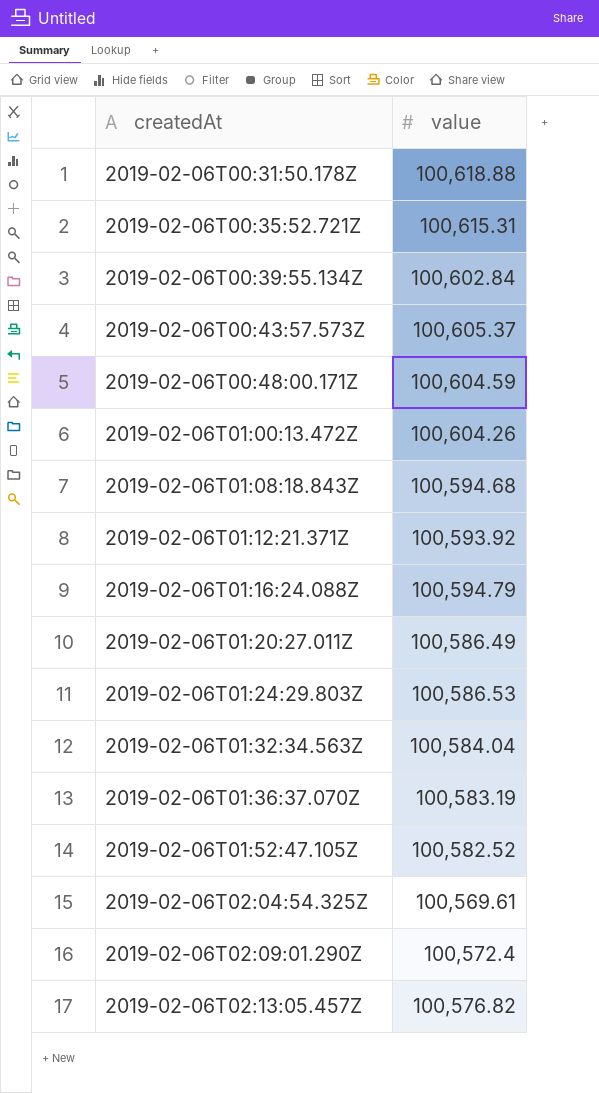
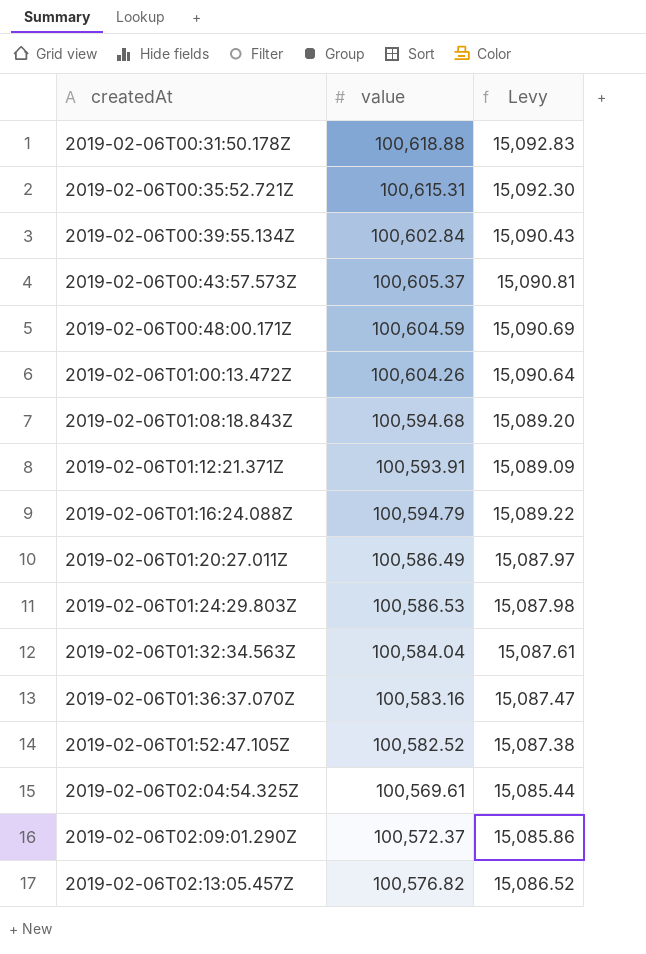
column Levy | formula: none -> [value] * 0.15
2019-02-06T01:12:21.371Z | value: 100,593.92 -> 100,593.91
2019-02-06T01:36:37.070Z | value: 100,583.19 -> 100,583.16
2019-02-06T02:09:01.290Z | value: 100,572.4 -> 100,572.37

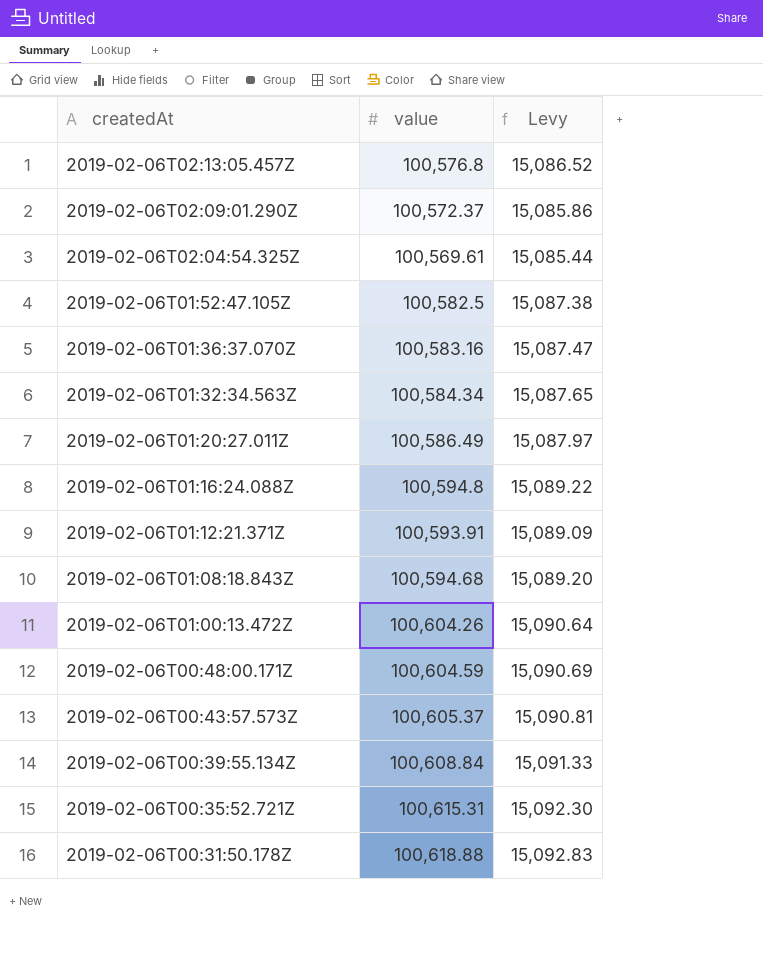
row order: createdAt ascending -> createdAt descending
row 2019-02-06T01:24:29.803Z: 100,586.53 | 15,087.98 -> none
2019-02-06T02:13:05.457Z | value: 100,576.82 -> 100,576.8
2019-02-06T01:52:47.105Z | value: 100,582.52 -> 100,582.5
2019-02-06T01:32:34.563Z | value: 100,584.04 -> 100,584.34
2019-02-06T01:32:34.563Z | Levy: 15,087.61 -> 15,087.65
2019-02-06T01:16:24.088Z | value: 100,594.79 -> 100,594.8
2019-02-06T00:39:55.134Z | value: 100,602.84 -> 100,608.84
2019-02-06T00:39:55.134Z | Levy: 15,090.43 -> 15,091.33

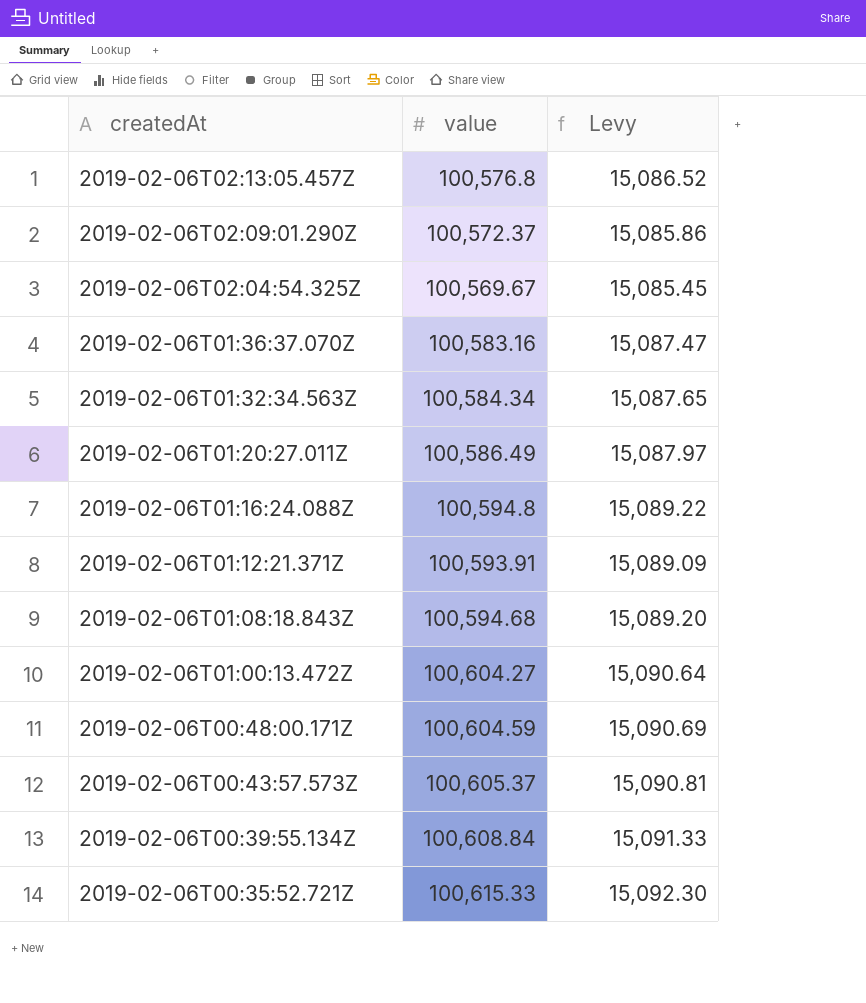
row 2019-02-06T01:52:47.105Z: 100,582.5 | 15,087.38 -> none
row 2019-02-06T00:31:50.178Z: 100,618.88 | 15,092.83 -> none
2019-02-06T02:04:54.325Z | value: 100,569.61 -> 100,569.67
2019-02-06T02:04:54.325Z | Levy: 15,085.44 -> 15,085.45
2019-02-06T01:00:13.472Z | value: 100,604.26 -> 100,604.27
2019-02-06T00:35:52.721Z | value: 100,615.31 -> 100,615.33

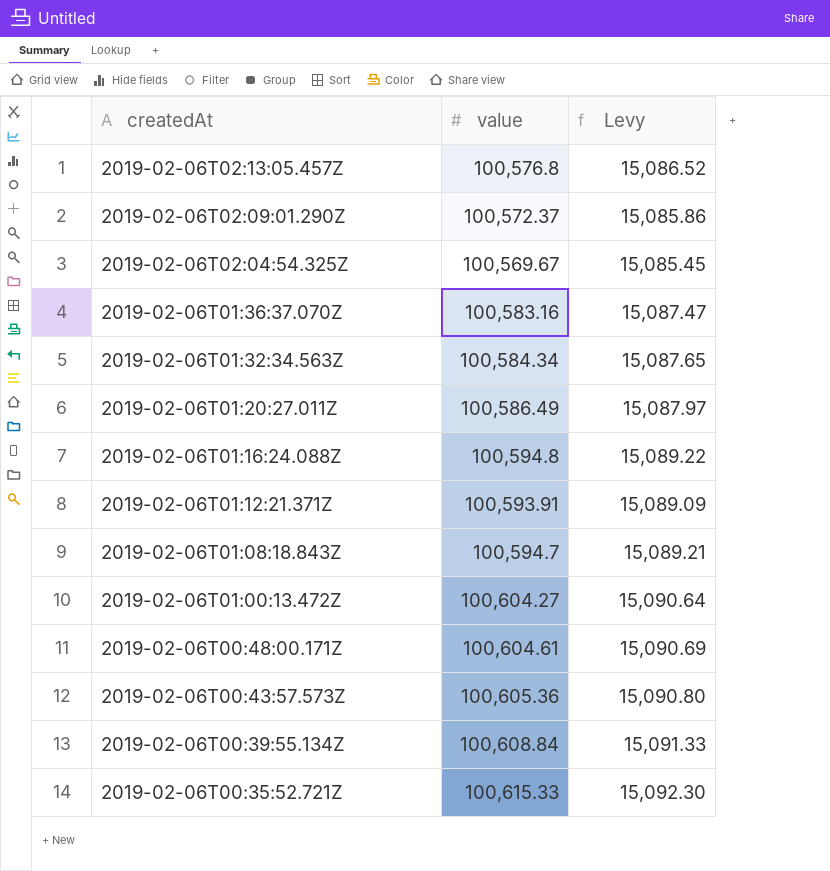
2019-02-06T01:08:18.843Z | value: 100,594.68 -> 100,594.7
2019-02-06T01:08:18.843Z | Levy: 15,089.20 -> 15,089.21
2019-02-06T00:48:00.171Z | value: 100,604.59 -> 100,604.61
2019-02-06T00:43:57.573Z | value: 100,605.37 -> 100,605.36
2019-02-06T00:43:57.573Z | Levy: 15,090.81 -> 15,090.80

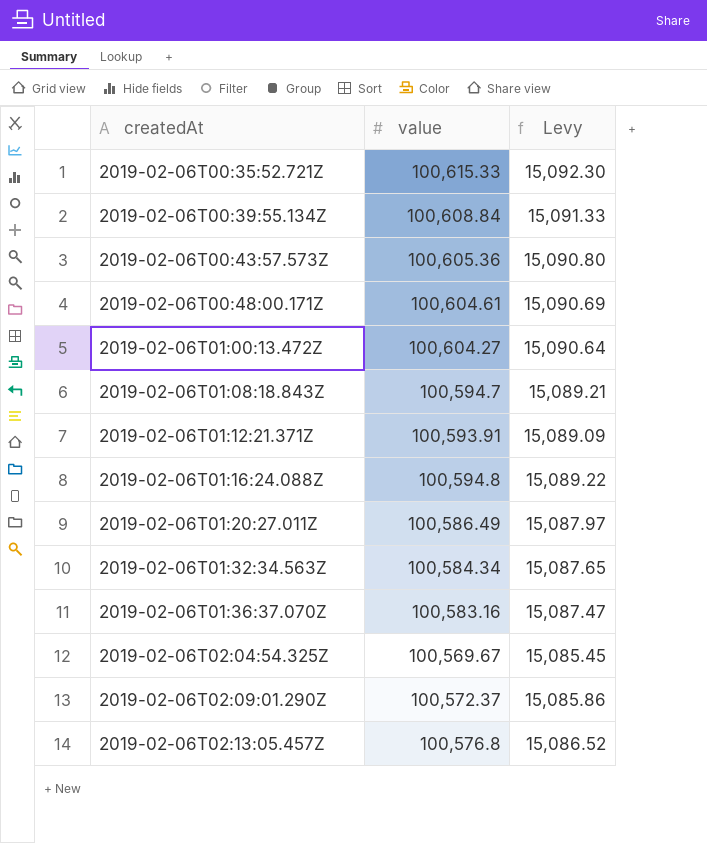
row order: createdAt descending -> createdAt ascending

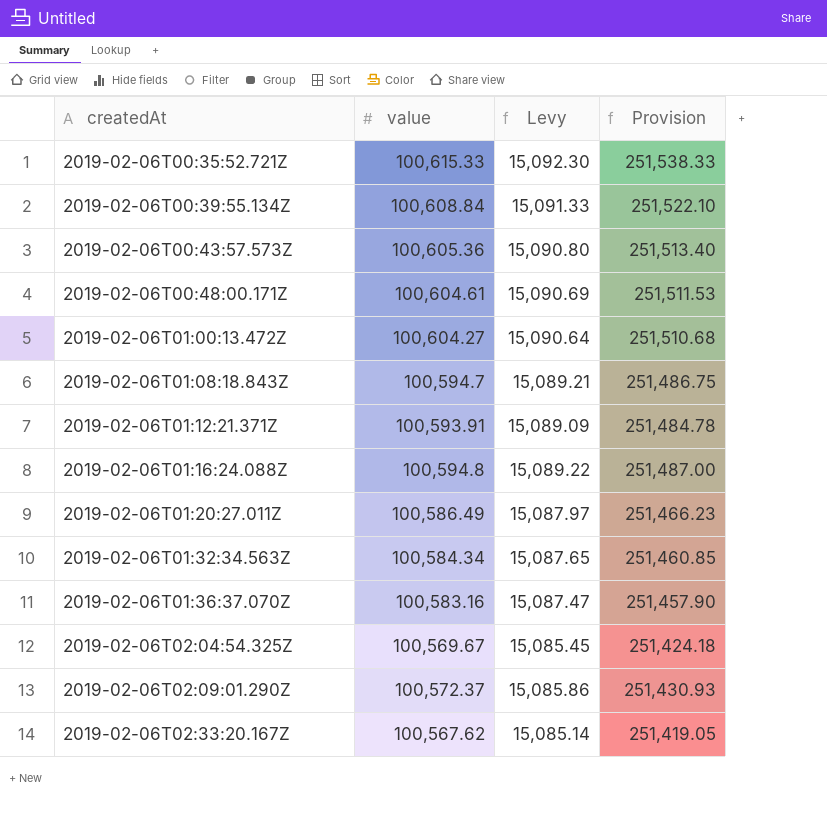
column Provision | formula: none -> [value] * 2.5
row 2019-02-06T02:13:05.457Z: 100,576.8 | 15,086.52 -> none
row 2019-02-06T02:33:20.167Z: none -> 100,567.62 | 15,085.14 | 251,419.05

